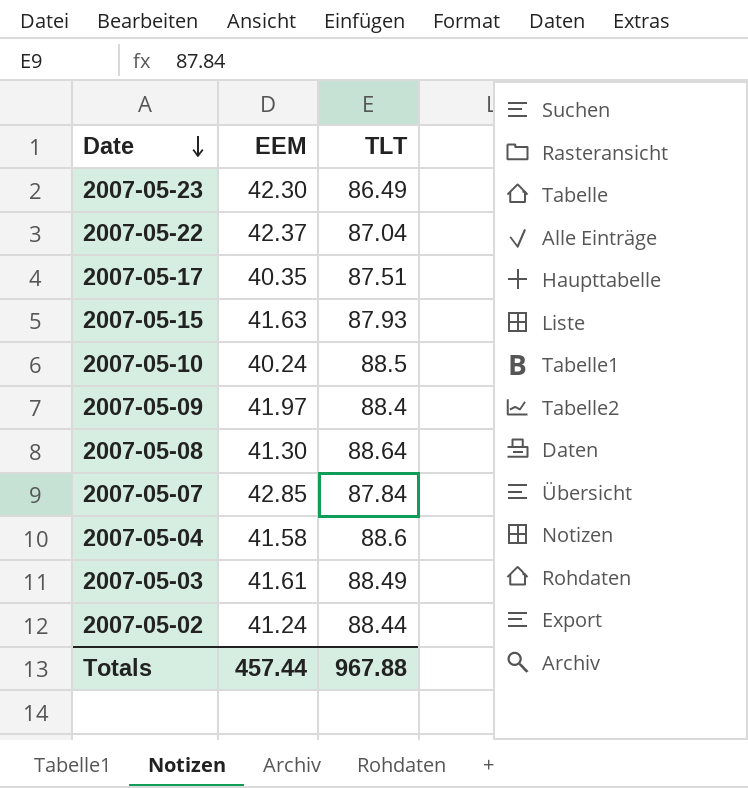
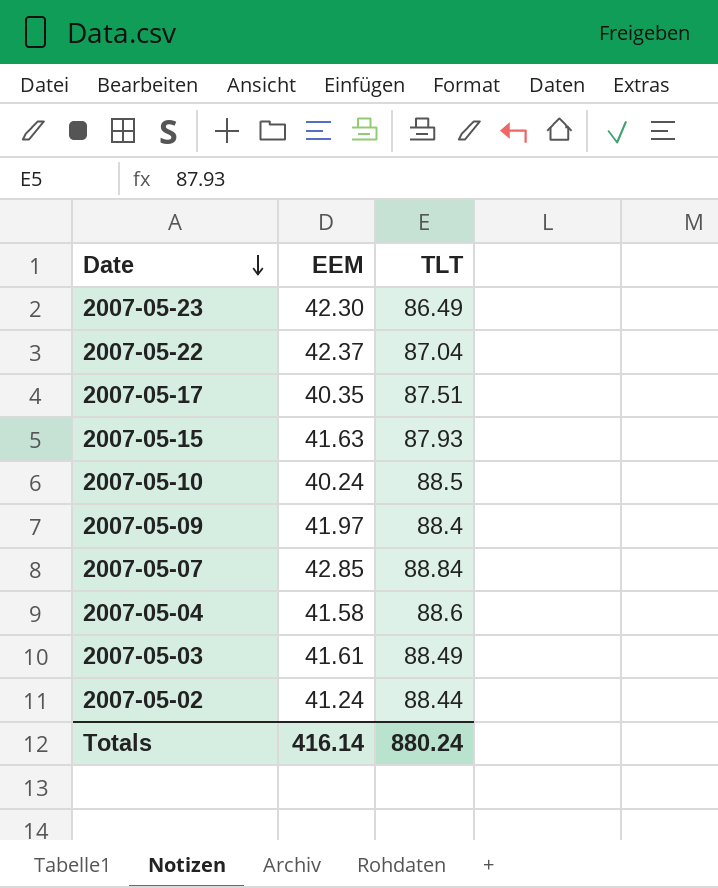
row 2007-05-08: 41.30 | 88.64 -> none
2007-05-07 | TLT: 87.84 -> 88.84
Totals | EEM: 457.44 -> 416.14
Totals | TLT: 967.88 -> 880.24

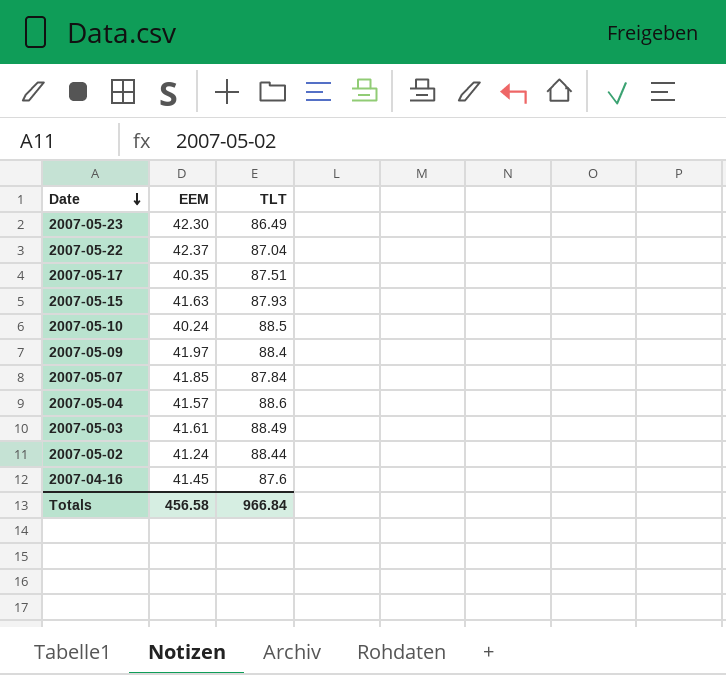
2007-05-07 | EEM: 42.85 -> 41.85
2007-05-07 | TLT: 88.84 -> 87.84
2007-05-04 | EEM: 41.58 -> 41.57
row 2007-04-16: none -> 41.45 | 87.6
Totals | EEM: 416.14 -> 456.58
Totals | TLT: 880.24 -> 966.84

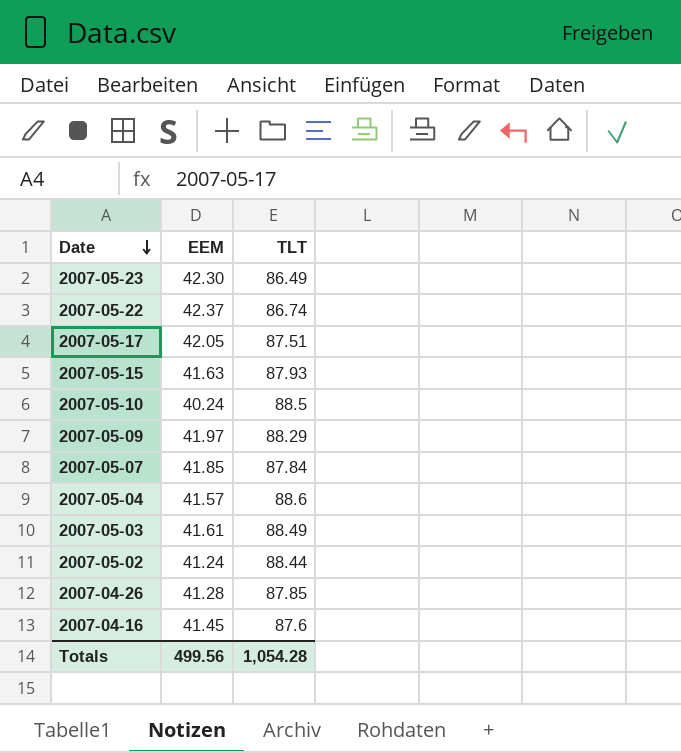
2007-05-22 | TLT: 87.04 -> 86.74
2007-05-17 | EEM: 40.35 -> 42.05
2007-05-09 | TLT: 88.4 -> 88.29
row 2007-04-26: none -> 41.28 | 87.85
Totals | EEM: 456.58 -> 499.56
Totals | TLT: 966.84 -> 1,054.28

